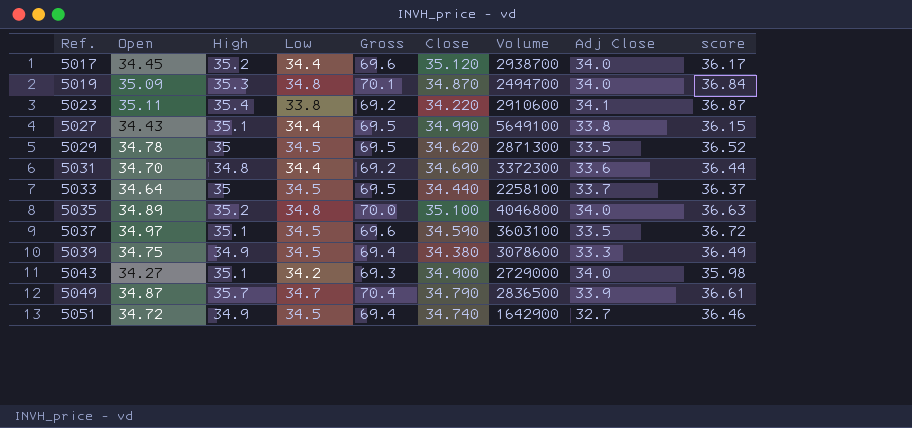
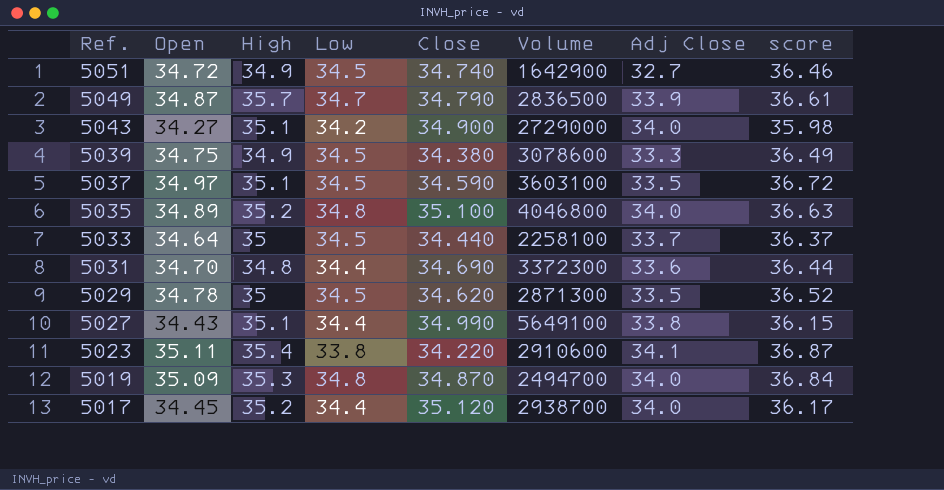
row order: Ref. ascending -> Ref. descending
column Gross | formula: [High] + [Low] -> none

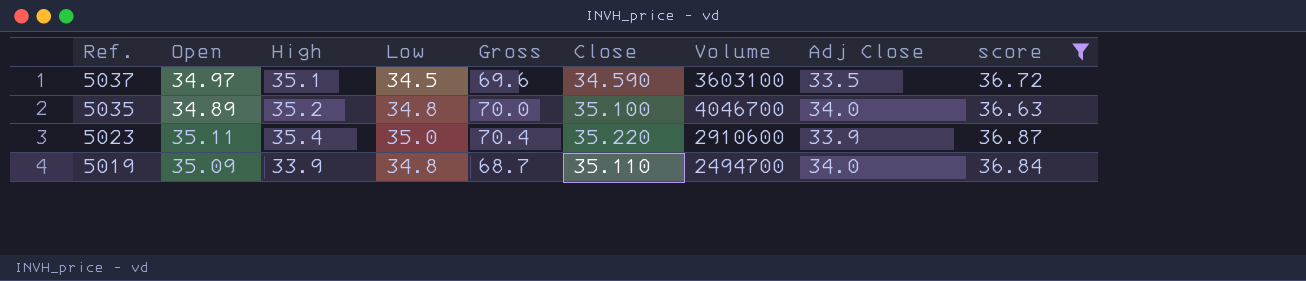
filter: none -> score >= 36.63
column Gross | formula: none -> [High] + [Low]
5035 | Volume: 4046800 -> 4046700
5023 | Low: 33.8 -> 35.0
5023 | Close: 34.220 -> 35.220
5023 | Adj Close: 34.1 -> 33.9
5019 | High: 35.3 -> 33.9
5019 | Close: 34.870 -> 35.110

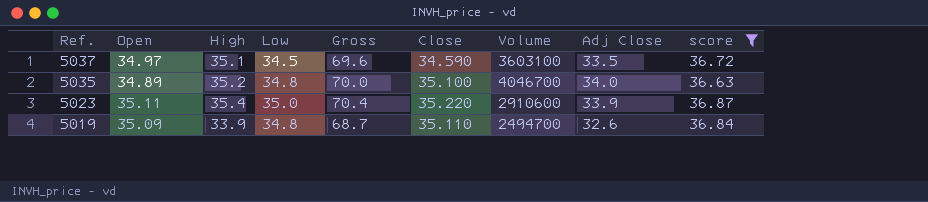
5019 | Adj Close: 34.0 -> 32.6

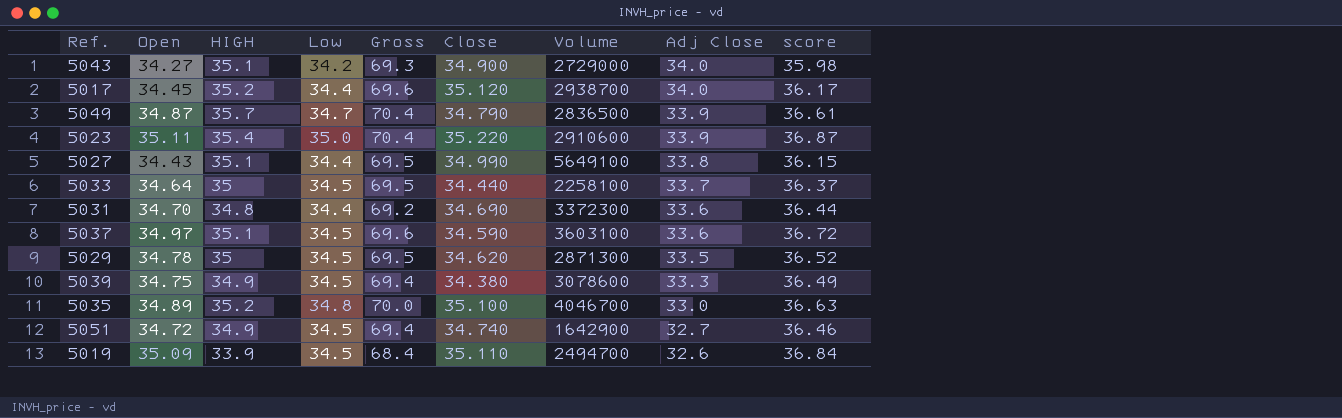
filter: score >= 36.63 -> none
row order: Ref. descending -> Adj Close descending
column name: High -> HIGH
5037 | Adj Close: 33.5 -> 33.6
5035 | Adj Close: 34.0 -> 33.0
5019 | Low: 34.8 -> 34.5
5019 | Gross: 68.7 -> 68.4

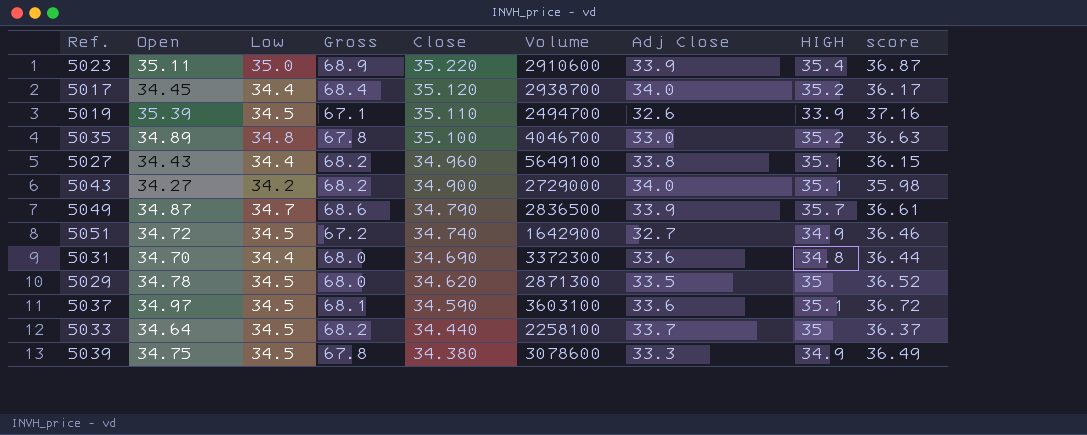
row order: Adj Close descending -> Close descending
column Gross | formula: [HIGH] + [Low] -> [Low] + [Adj Close]
column HIGH | position: 3 -> 8
5019 | Open: 35.09 -> 35.39
5019 | score: 36.84 -> 37.16
5027 | Close: 34.990 -> 34.960

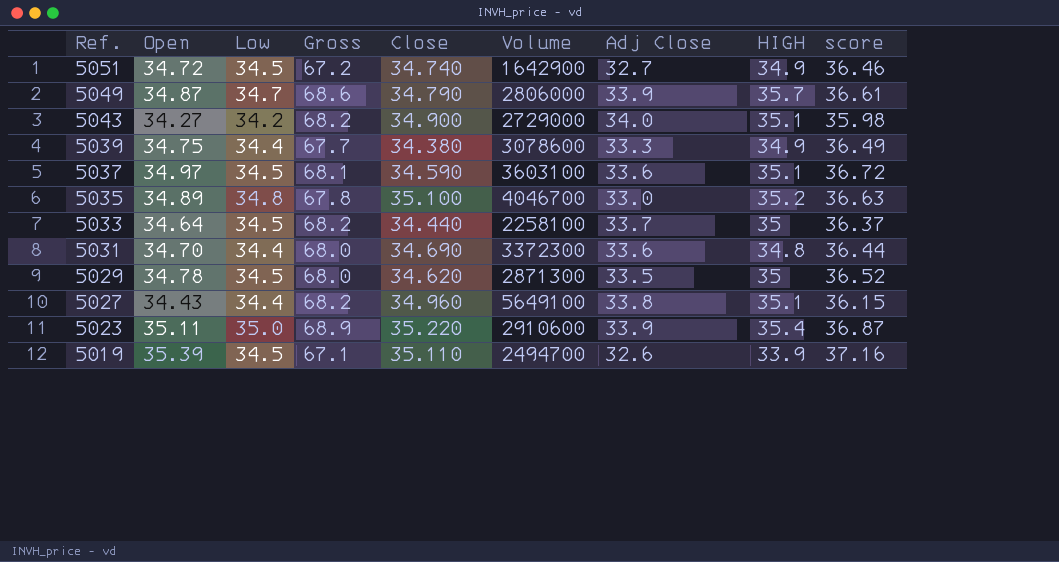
row order: Close descending -> Ref. descending
row 5017: 34.45 | 34.4 | 68.4 | 35.120 | 2938700 | 34.0 | 35.2 | 36.17 -> none
5049 | Volume: 2836500 -> 2806000
5039 | Low: 34.5 -> 34.4
5039 | Gross: 67.8 -> 67.7

